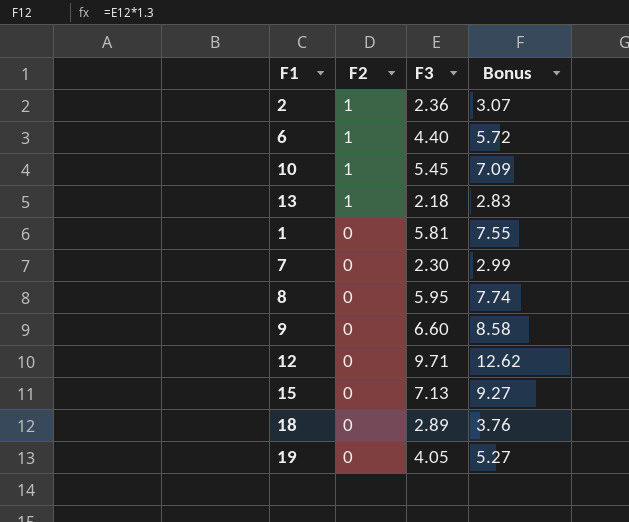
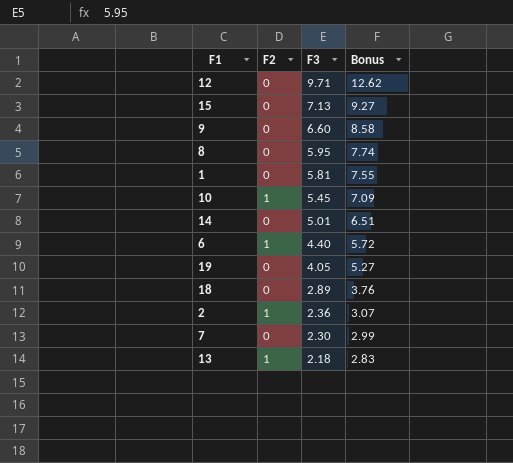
row order: F2 descending -> F3 descending
row 14: none -> 0 | 5.01 | 6.51

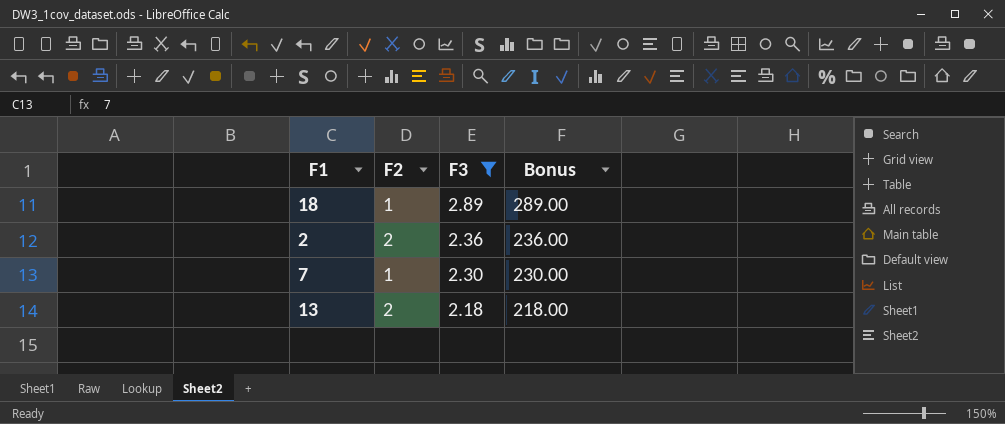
filter: none -> F3 <= 2.89
column Bonus | formula: [F3] * 1.3 -> [F3] * 100
18 | F2: 0 -> 1
2 | F2: 1 -> 2
7 | F2: 0 -> 1
13 | F2: 1 -> 2

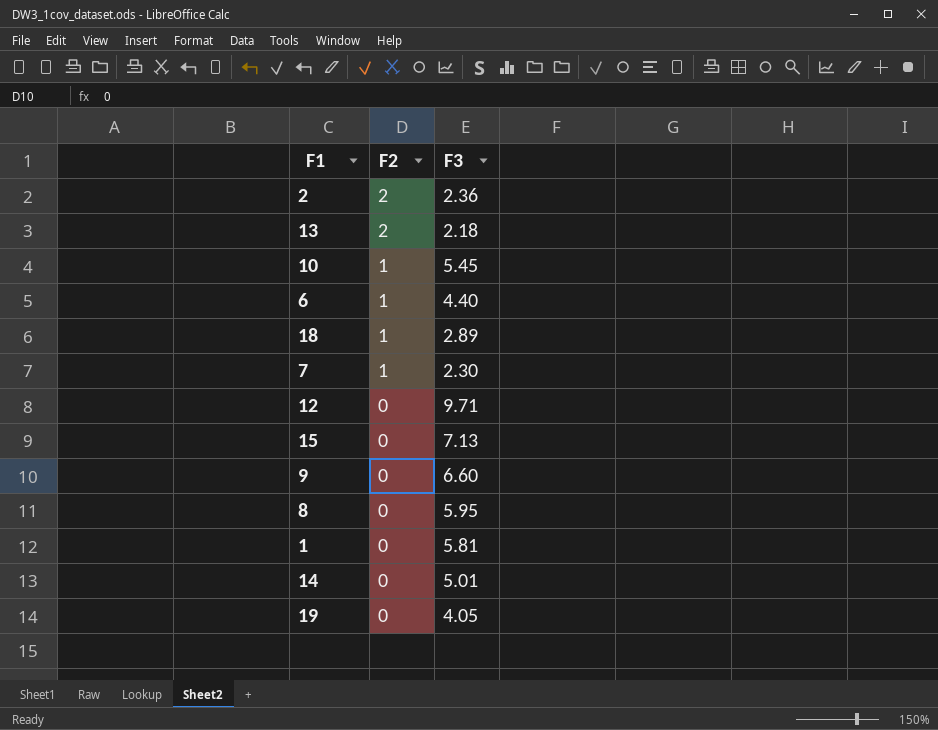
filter: F3 <= 2.89 -> none
row order: F3 descending -> F2 descending
column Bonus | formula: [F3] * 100 -> none

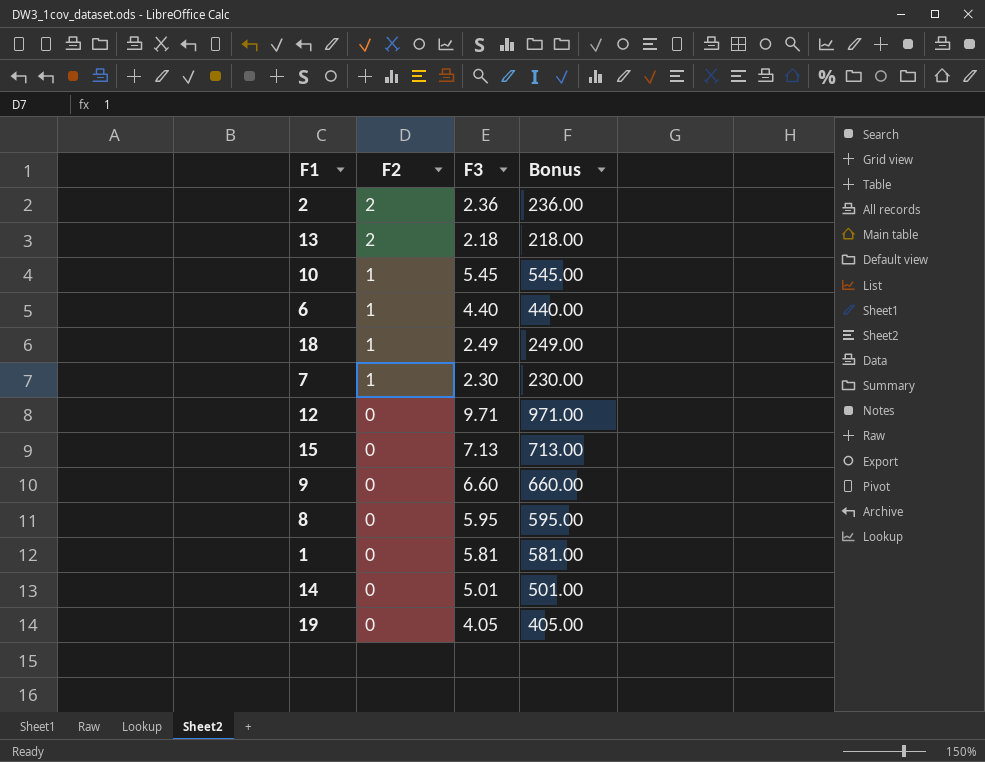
column Bonus | formula: none -> [F3] * 100
18 | F3: 2.89 -> 2.49

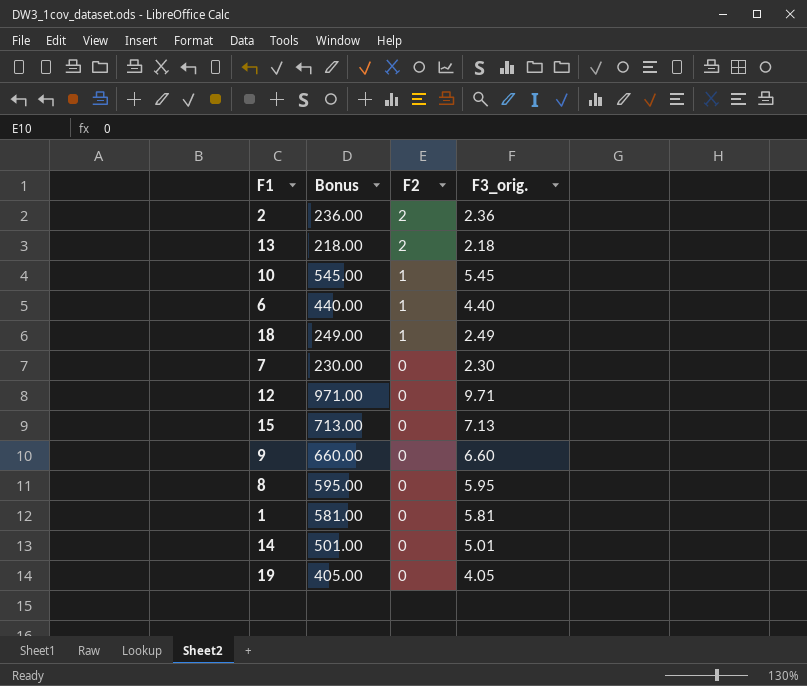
column Bonus | position: 4 -> 2
column name: F3 -> F3_orig.
7 | F2: 1 -> 0

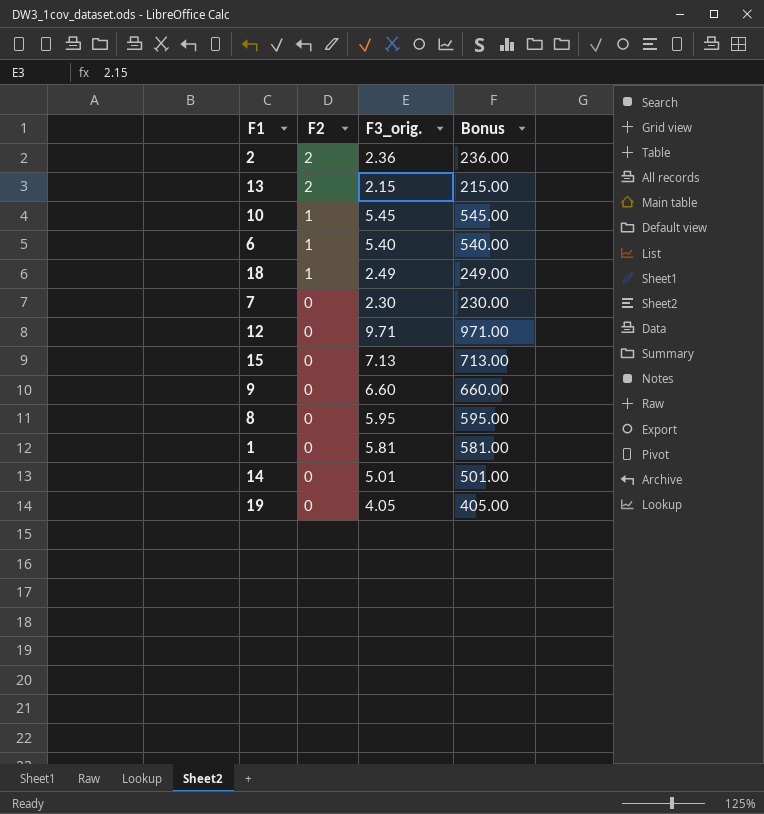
column Bonus | position: 2 -> 4
13 | F3_orig.: 2.18 -> 2.15
13 | Bonus: 218.00 -> 215.00
6 | F3_orig.: 4.40 -> 5.40
6 | Bonus: 440.00 -> 540.00

